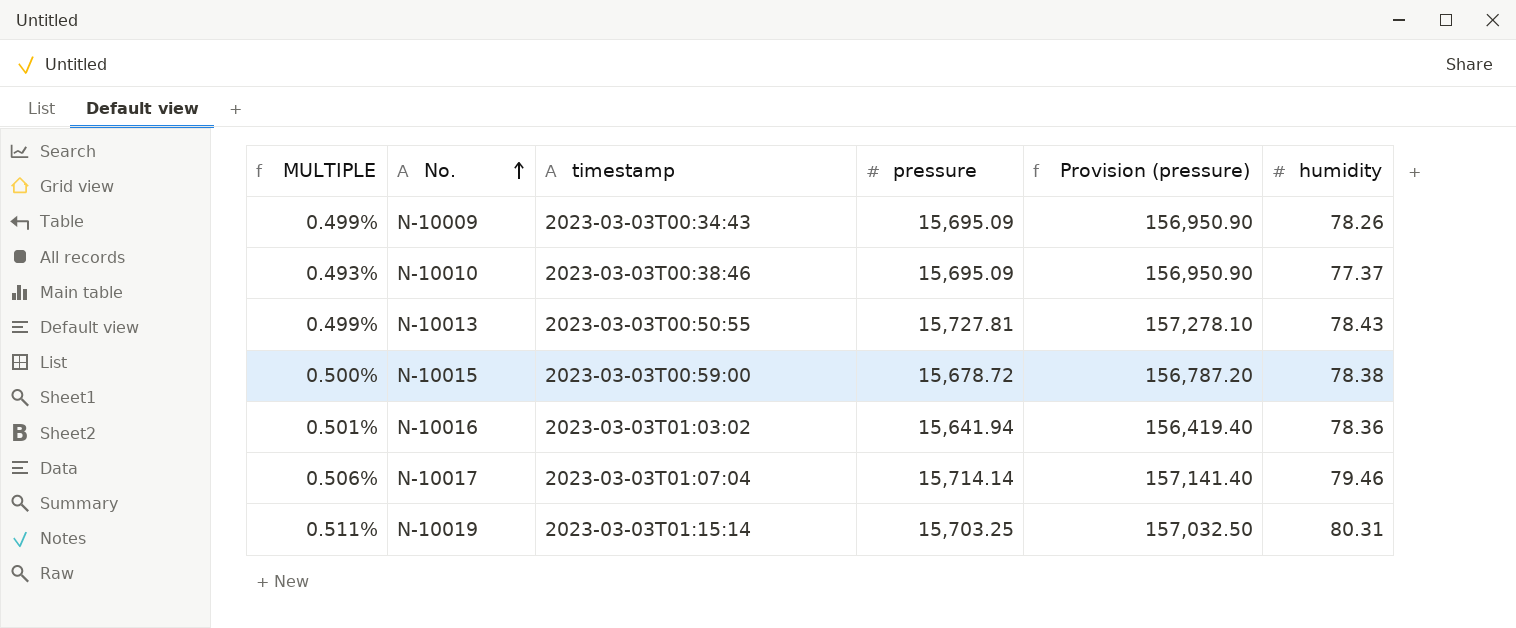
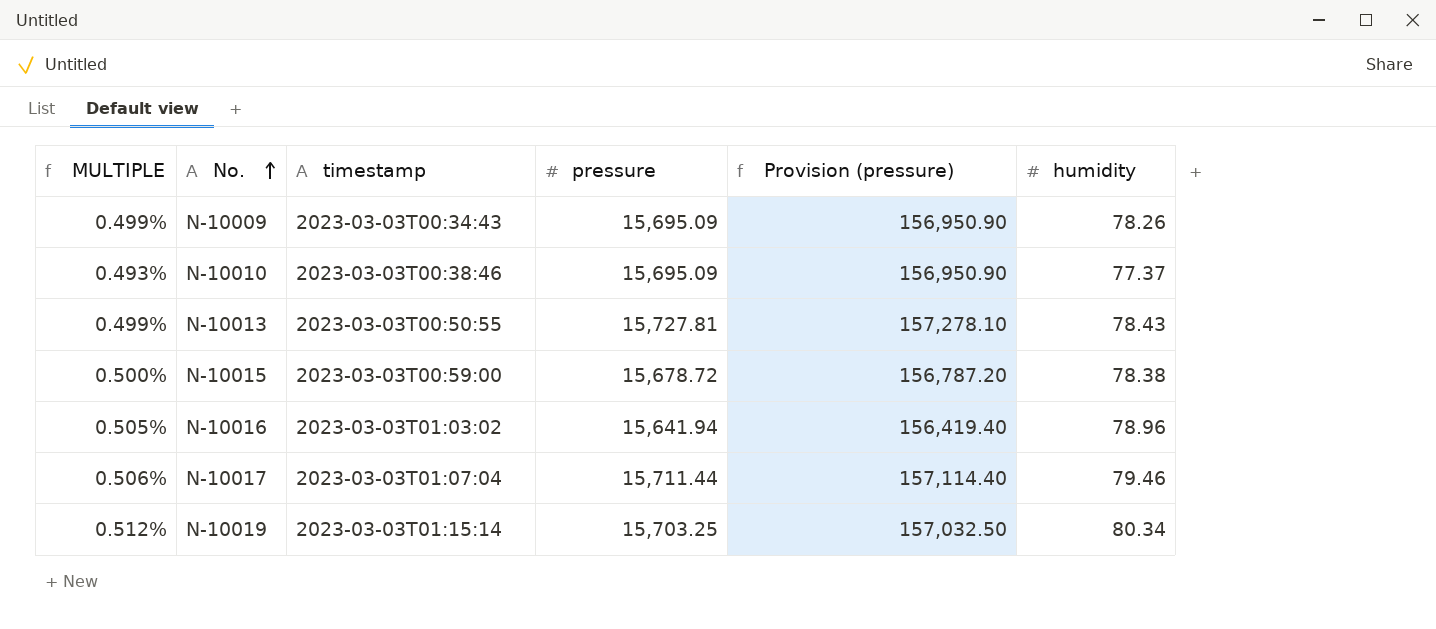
N-10016 | MULTIPLE: 0.501% -> 0.505%
N-10016 | humidity: 78.36 -> 78.96
N-10017 | pressure: 15,714.14 -> 15,711.44
N-10017 | Provision (pressure): 157,141.40 -> 157,114.40
N-10019 | MULTIPLE: 0.511% -> 0.512%
N-10019 | humidity: 80.31 -> 80.34

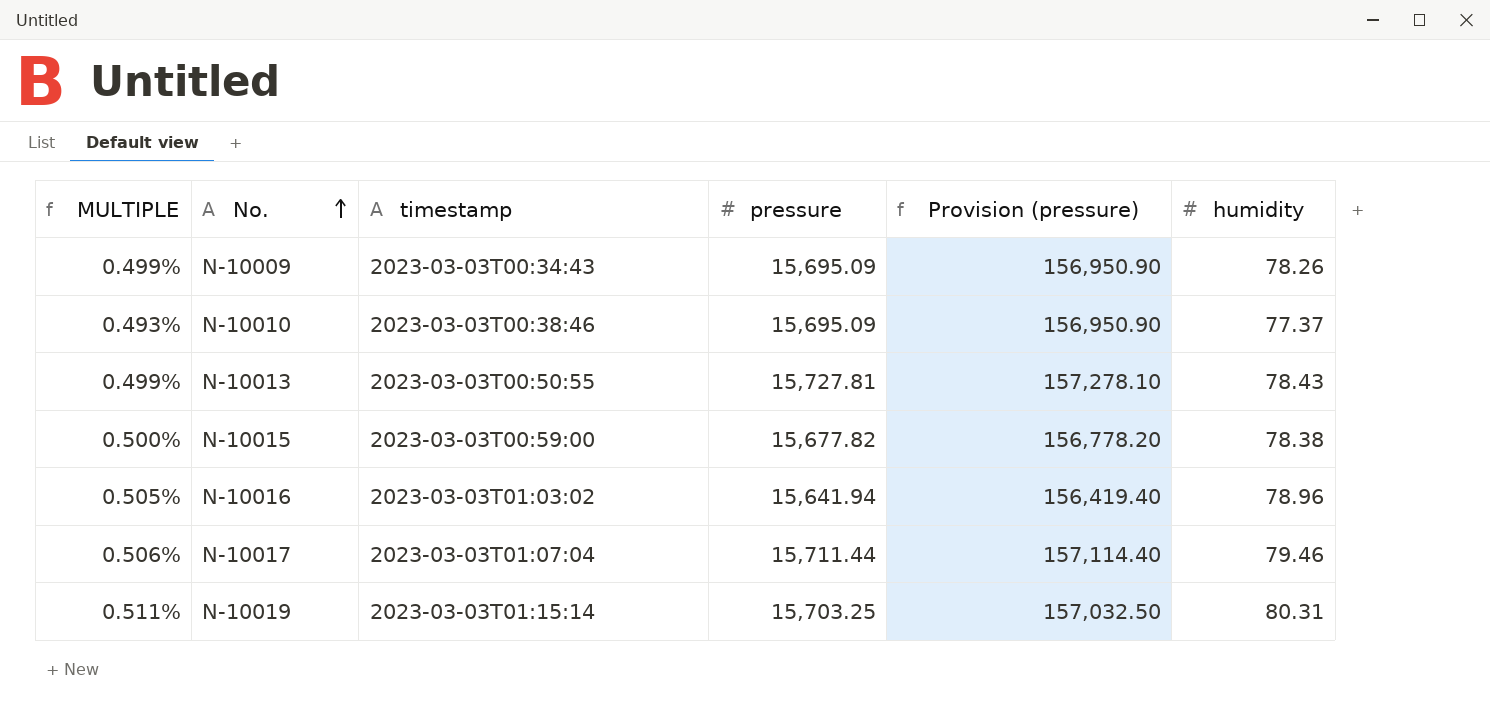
N-10015 | pressure: 15,678.72 -> 15,677.82
N-10015 | Provision (pressure): 156,787.20 -> 156,778.20
N-10019 | MULTIPLE: 0.512% -> 0.511%
N-10019 | humidity: 80.34 -> 80.31

